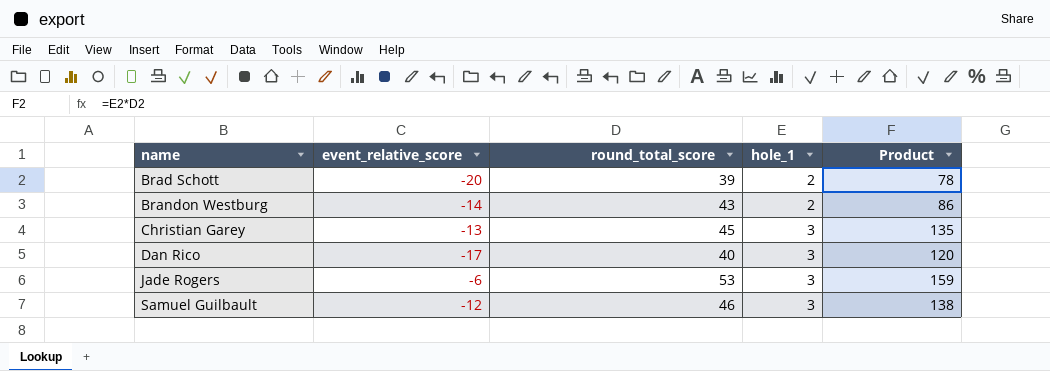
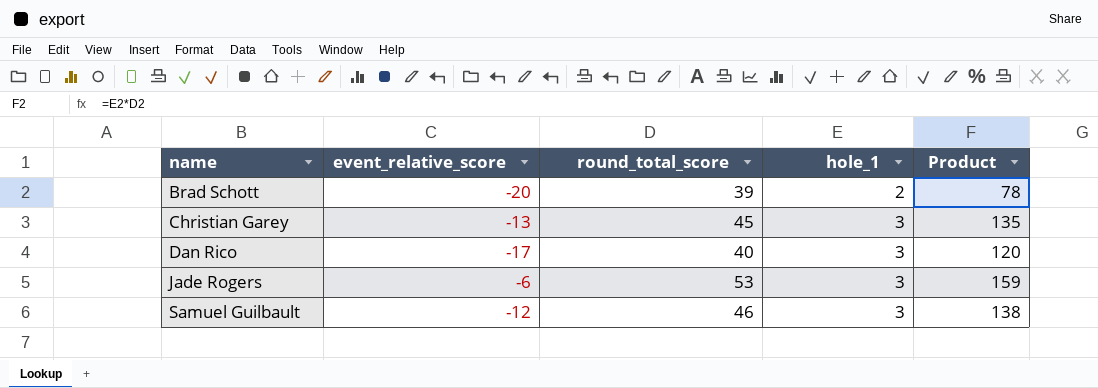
row Brandon Westburg: -14 | 43 | 2 | 86 -> none

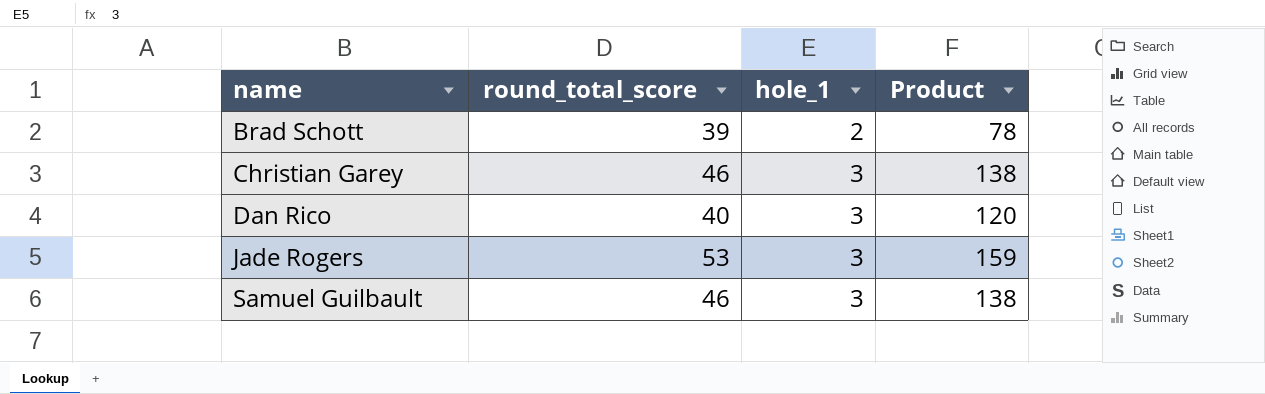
column event_relative_score | position: 2 -> none
Christian Garey | round_total_score: 45 -> 46
Christian Garey | Product: 135 -> 138

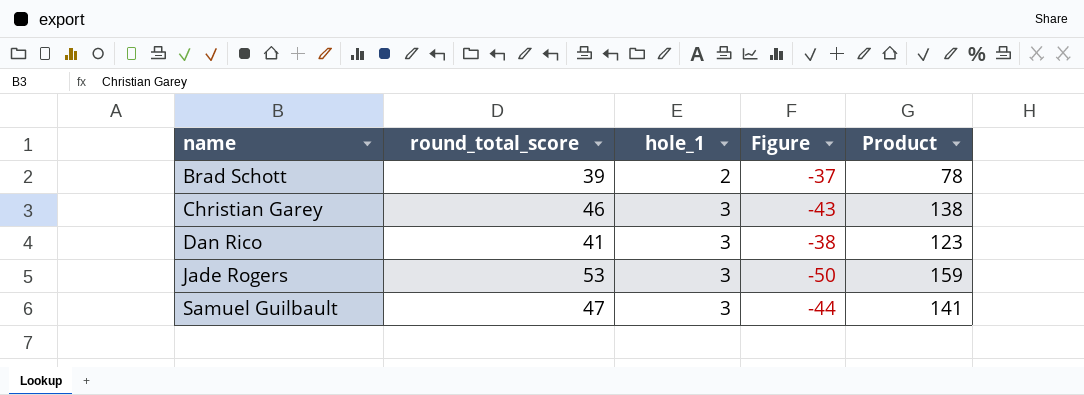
column Figure | formula: none -> [hole_1] - [round_total_score]
Dan Rico | round_total_score: 40 -> 41
Dan Rico | Product: 120 -> 123
Samuel Guilbault | round_total_score: 46 -> 47
Samuel Guilbault | Product: 138 -> 141

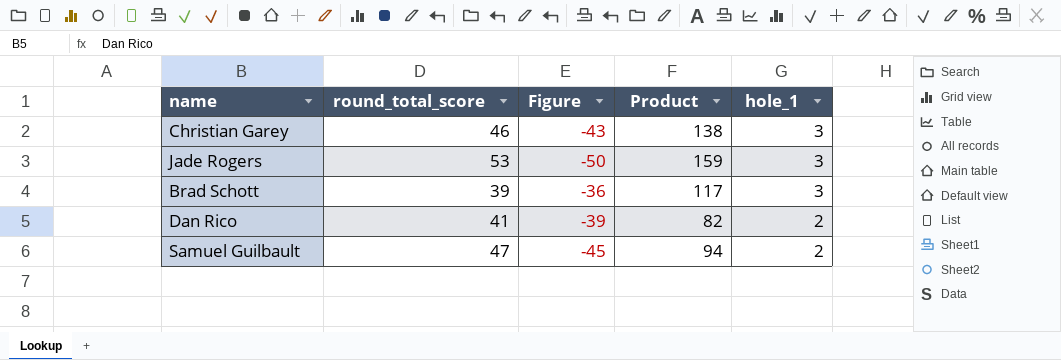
row order: name ascending -> hole_1 descending
column hole_1 | position: 3 -> 5
Brad Schott | Figure: -37 -> -36
Brad Schott | Product: 78 -> 117
Brad Schott | hole_1: 2 -> 3
Dan Rico | Figure: -38 -> -39
Dan Rico | Product: 123 -> 82
Dan Rico | hole_1: 3 -> 2
Samuel Guilbault | Figure: -44 -> -45
Samuel Guilbault | Product: 141 -> 94
Samuel Guilbault | hole_1: 3 -> 2

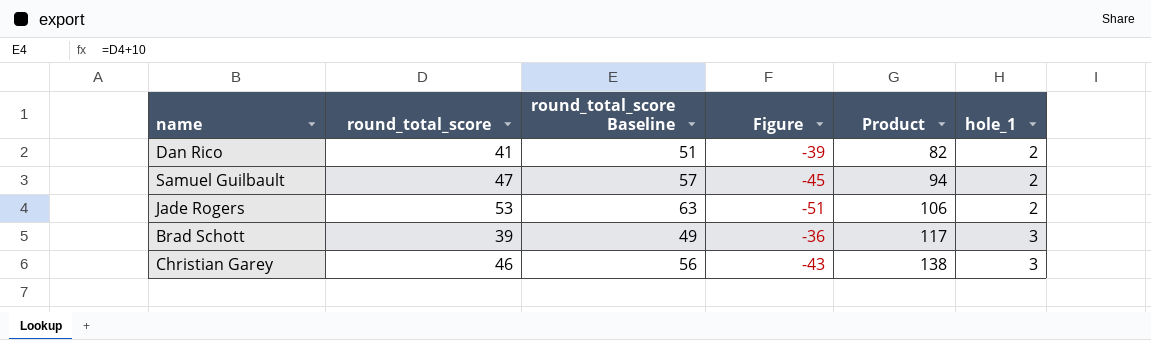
row order: hole_1 descending -> Product ascending
column round_total_score Baseline | formula: none -> [round_total_score] + 10
Jade Rogers | Figure: -50 -> -51
Jade Rogers | Product: 159 -> 106
Jade Rogers | hole_1: 3 -> 2

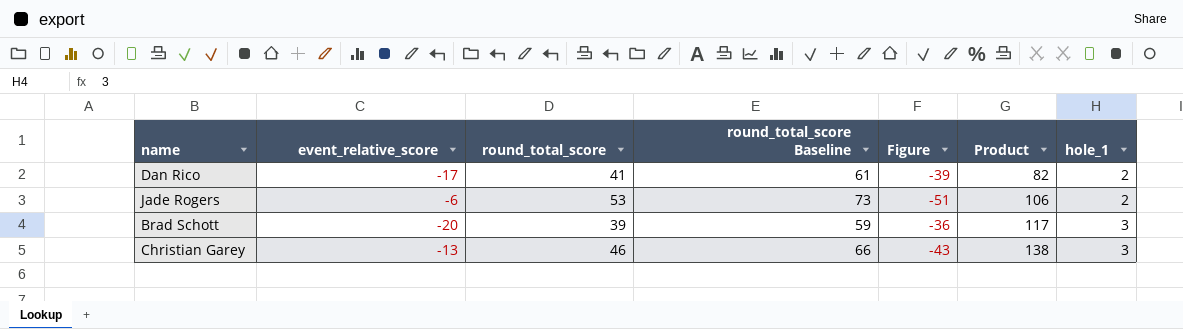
column event_relative_score | position: none -> 2
column round_total_score Baseline | formula: [round_total_score] + 10 -> [round_total_score] + 20
row Samuel Guilbault: 47 | 57 | -45 | 94 | 2 -> none

